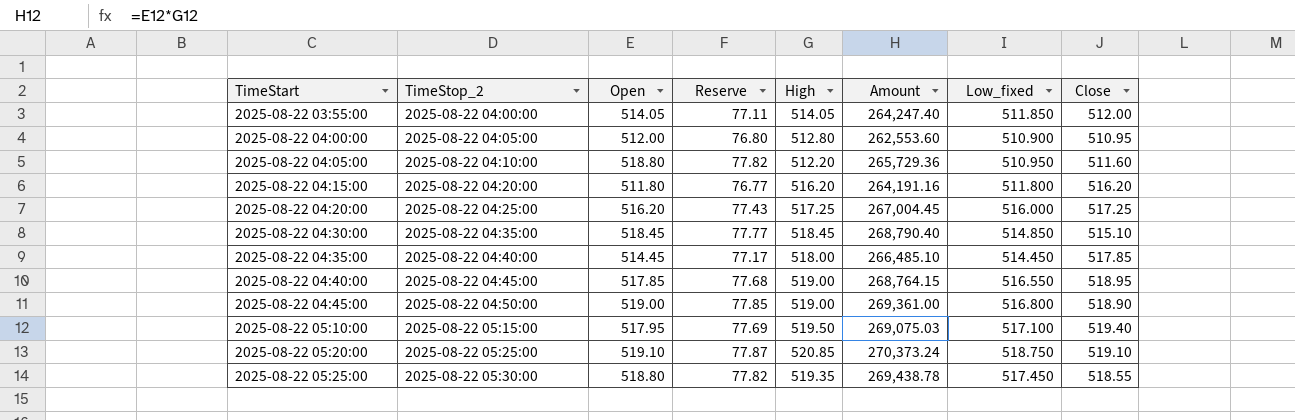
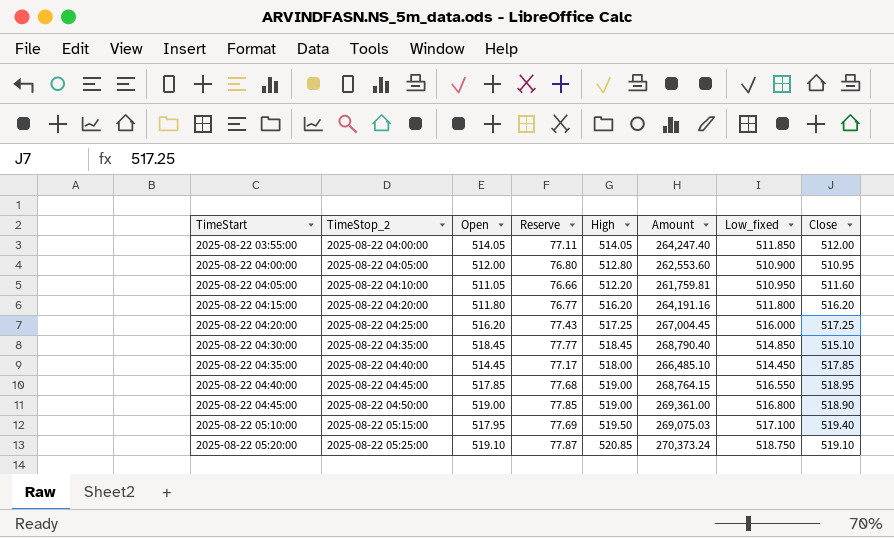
row 2025-08-22 05:25:00: 2025-08-22 05:30:00 | 518.80 | 77.82 | 519.35 | 269,438.78 | 517.450 | 518.55 -> none
2025-08-22 04:05:00 | Open: 518.80 -> 511.05
2025-08-22 04:05:00 | Reserve: 77.82 -> 76.66
2025-08-22 04:05:00 | Amount: 265,729.36 -> 261,759.81

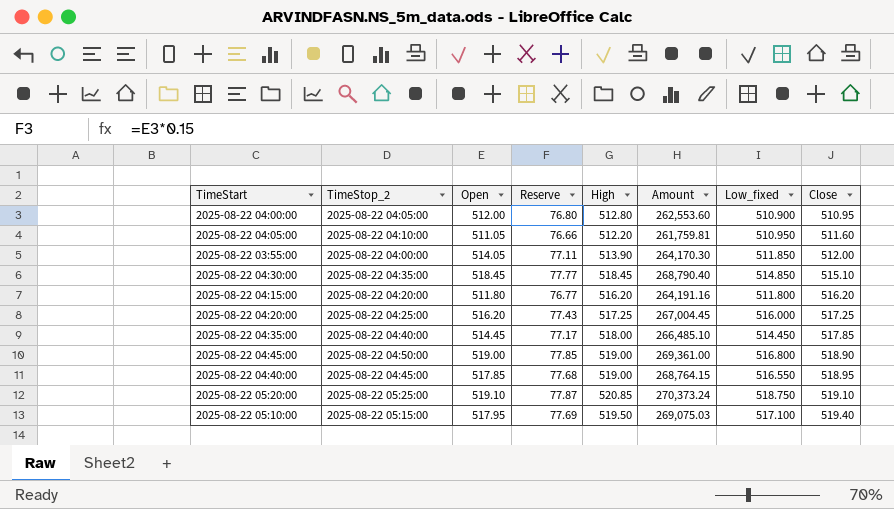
row order: TimeStart ascending -> Close ascending
2025-08-22 03:55:00 | High: 514.05 -> 513.90
2025-08-22 03:55:00 | Amount: 264,247.40 -> 264,170.30

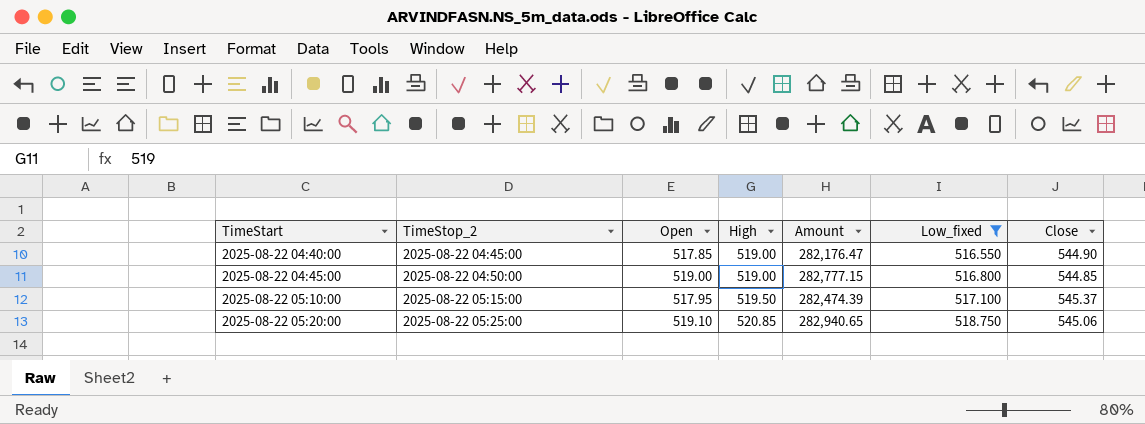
filter: none -> Low_fixed >= 516.550
row order: Close ascending -> TimeStart ascending
column Reserve | formula: [Open] * 0.15 -> none
column Amount | formula: [Open] * [High] -> [Open] * [Close]
2025-08-22 04:40:00 | Close: 518.95 -> 544.90
2025-08-22 04:45:00 | Close: 518.90 -> 544.85
2025-08-22 05:10:00 | Close: 519.40 -> 545.37
2025-08-22 05:20:00 | Close: 519.10 -> 545.06

